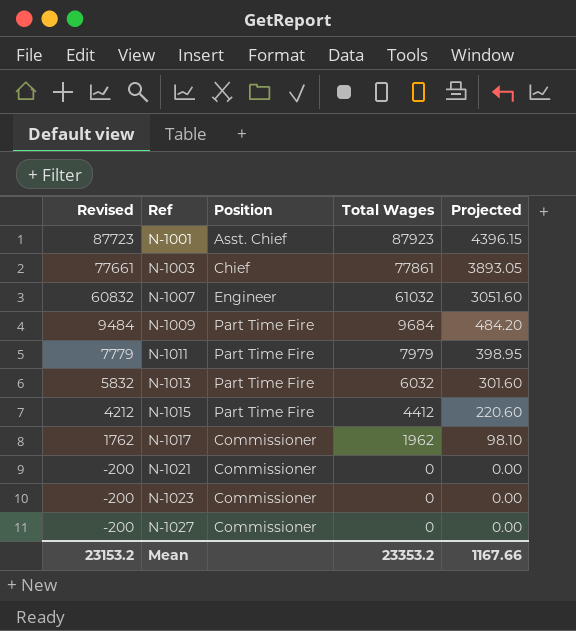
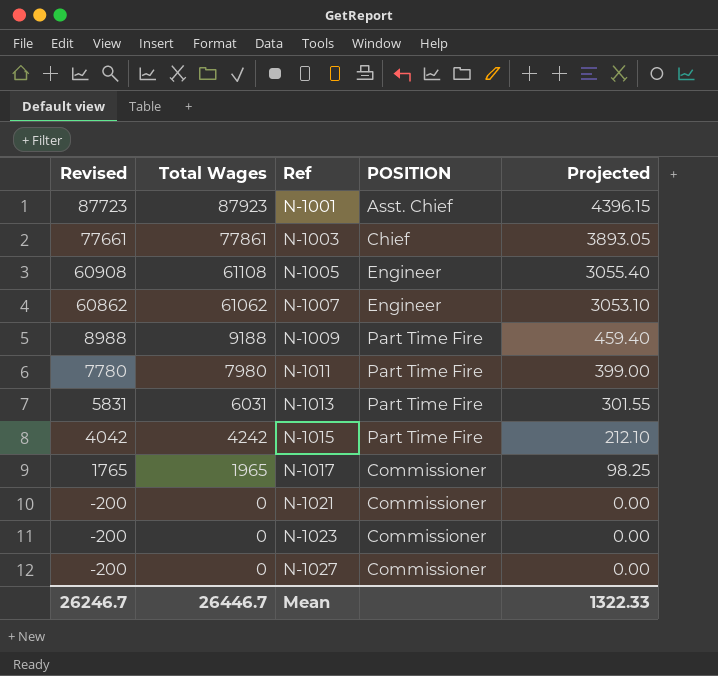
column Total Wages | position: 4 -> 2
column name: Position -> POSITION
row N-1005: none -> 60908 | 61108 | Engineer | 3055.40
N-1007 | Revised: 60832 -> 60862
N-1007 | Total Wages: 61032 -> 61062
N-1007 | Projected: 3051.60 -> 3053.10
N-1009 | Revised: 9484 -> 8988
N-1009 | Total Wages: 9684 -> 9188
N-1009 | Projected: 484.20 -> 459.40
N-1011 | Revised: 7779 -> 7780
N-1011 | Total Wages: 7979 -> 7980
N-1011 | Projected: 398.95 -> 399.00
N-1013 | Revised: 5832 -> 5831
N-1013 | Total Wages: 6032 -> 6031
N-1013 | Projected: 301.60 -> 301.55
N-1015 | Revised: 4212 -> 4042
N-1015 | Total Wages: 4412 -> 4242
N-1015 | Projected: 220.60 -> 212.10
N-1017 | Revised: 1762 -> 1765
N-1017 | Total Wages: 1962 -> 1965
N-1017 | Projected: 98.10 -> 98.25
Mean | Revised: 23153.2 -> 26246.7
Mean | Total Wages: 23353.2 -> 26446.7
Mean | Projected: 1167.66 -> 1322.33

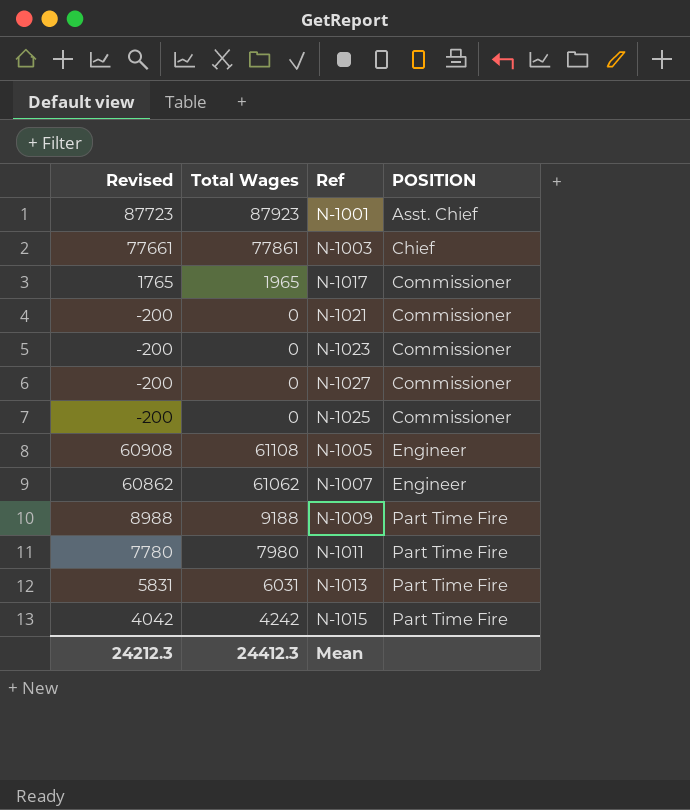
row order: Revised descending -> POSITION ascending
column Projected | formula: [Total Wages] * 0.05 -> none
row N-1025: none -> -200 | 0 | Commissioner
Mean | Revised: 26246.7 -> 24212.3
Mean | Total Wages: 26446.7 -> 24412.3

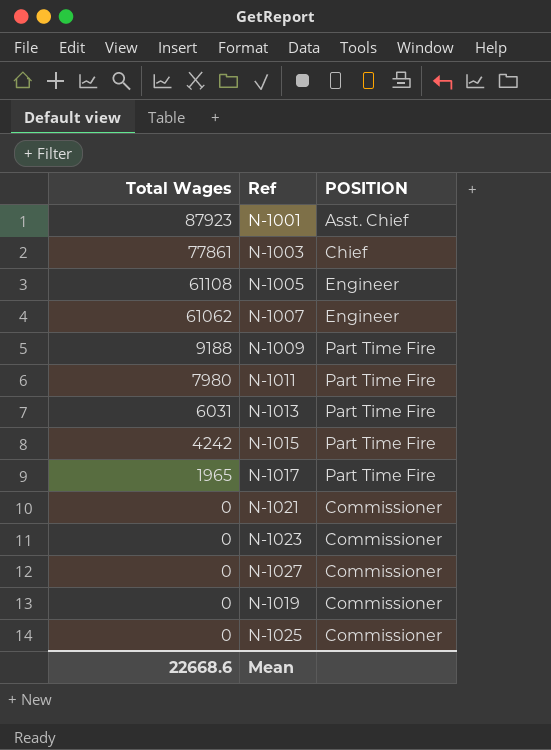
row order: POSITION ascending -> Total Wages descending
column Revised | formula: [Total Wages] - 200 -> none
N-1017 | POSITION: Commissioner -> Part Time Fire
row N-1019: none -> 0 | Commissioner
Mean | Total Wages: 24412.3 -> 22668.6

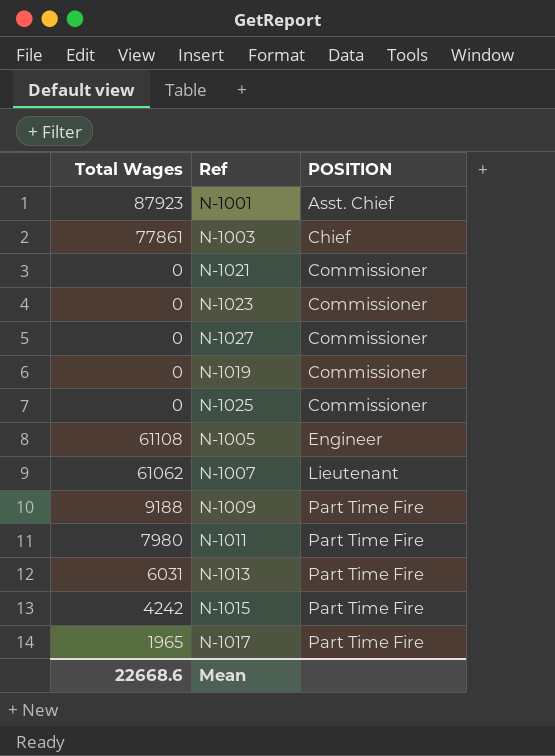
row order: Total Wages descending -> POSITION ascending
N-1007 | POSITION: Engineer -> Lieutenant

